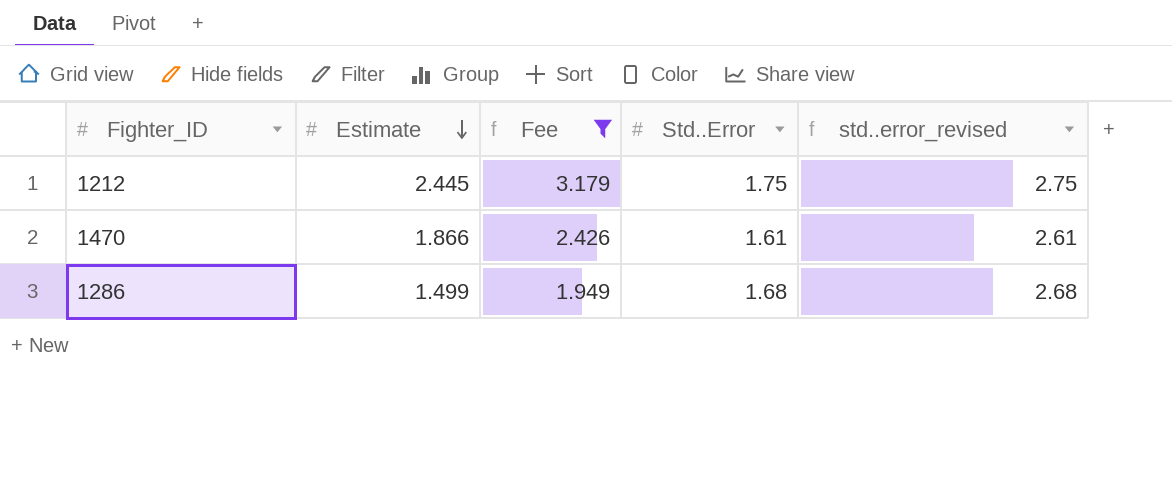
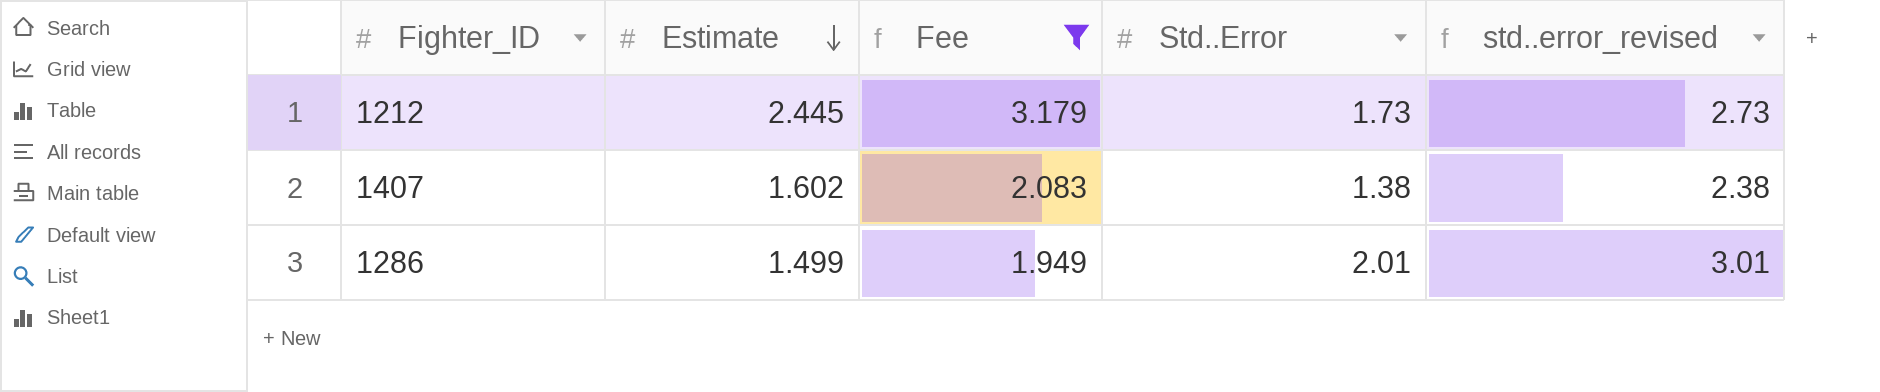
row 1470: 1.866 | 2.426 | 1.61 | 2.61 -> none
1212 | Std..Error: 1.75 -> 1.73
1212 | std..error_revised: 2.75 -> 2.73
row 1407: none -> 1.602 | 2.083 | 1.38 | 2.38
1286 | Std..Error: 1.68 -> 2.01
1286 | std..error_revised: 2.68 -> 3.01

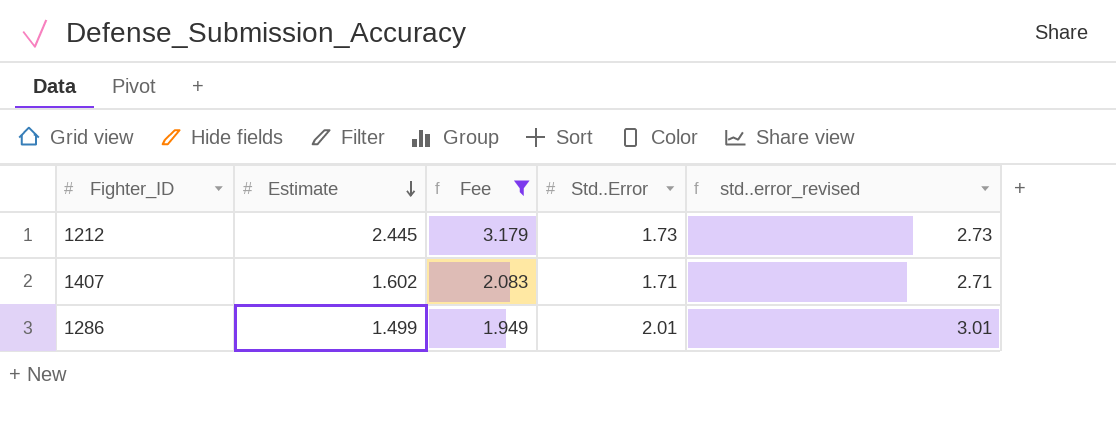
1407 | Std..Error: 1.38 -> 1.71
1407 | std..error_revised: 2.38 -> 2.71

